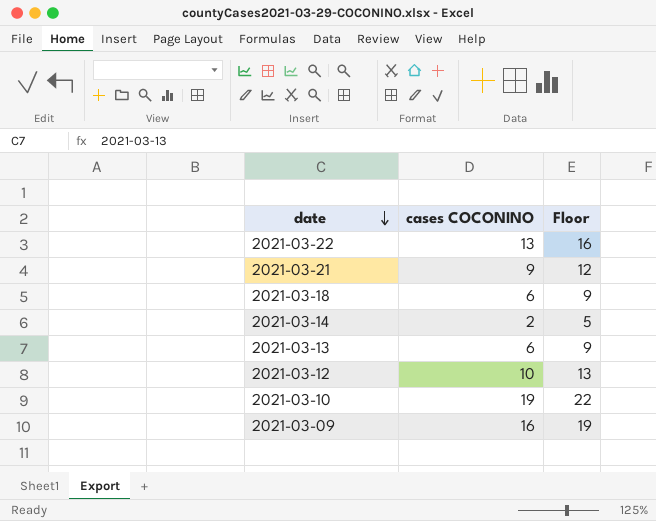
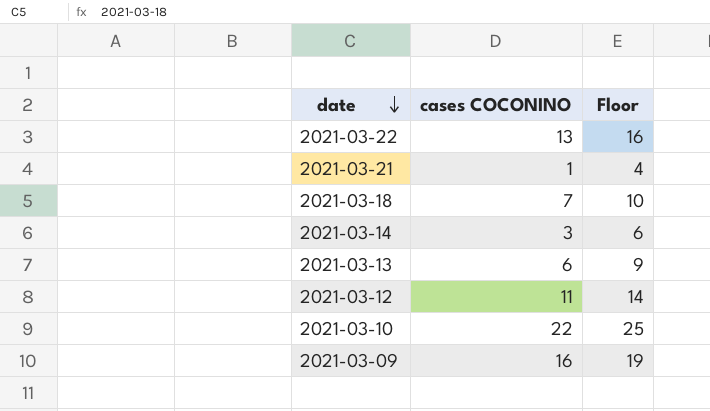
2021-03-21 | cases COCONINO: 9 -> 1
2021-03-21 | Floor: 12 -> 4
2021-03-18 | cases COCONINO: 6 -> 7
2021-03-18 | Floor: 9 -> 10
2021-03-14 | cases COCONINO: 2 -> 3
2021-03-14 | Floor: 5 -> 6
2021-03-12 | cases COCONINO: 10 -> 11
2021-03-12 | Floor: 13 -> 14
2021-03-10 | cases COCONINO: 19 -> 22
2021-03-10 | Floor: 22 -> 25

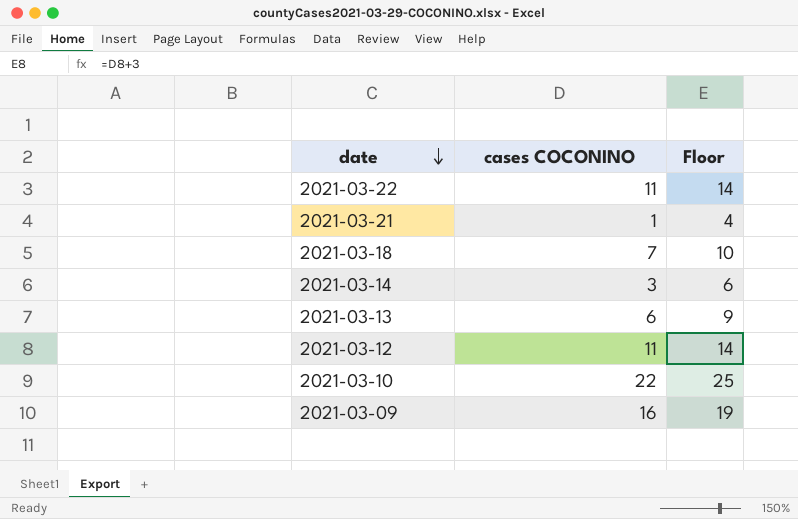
2021-03-22 | cases COCONINO: 13 -> 11
2021-03-22 | Floor: 16 -> 14

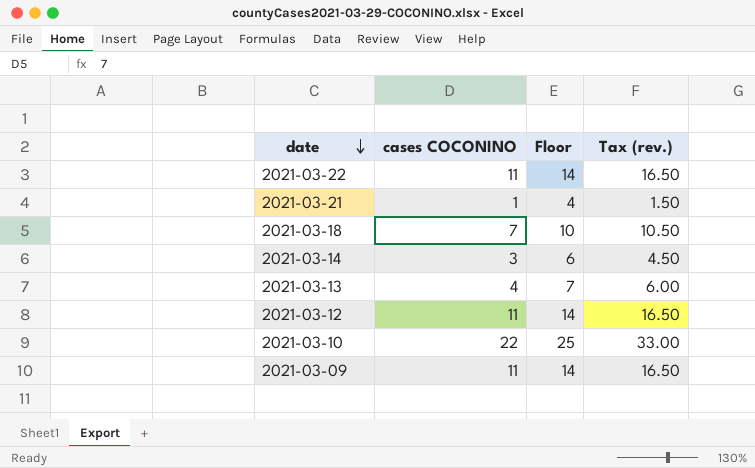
column Tax (rev.) | formula: none -> [cases COCONINO] * 1.5
2021-03-13 | cases COCONINO: 6 -> 4
2021-03-13 | Floor: 9 -> 7
2021-03-09 | cases COCONINO: 16 -> 11
2021-03-09 | Floor: 19 -> 14

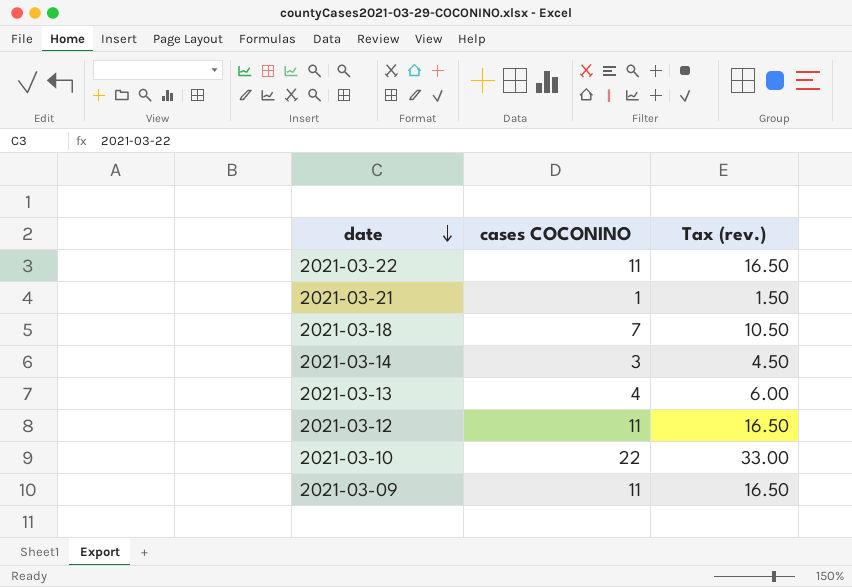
column Floor | formula: [cases COCONINO] + 3 -> none

